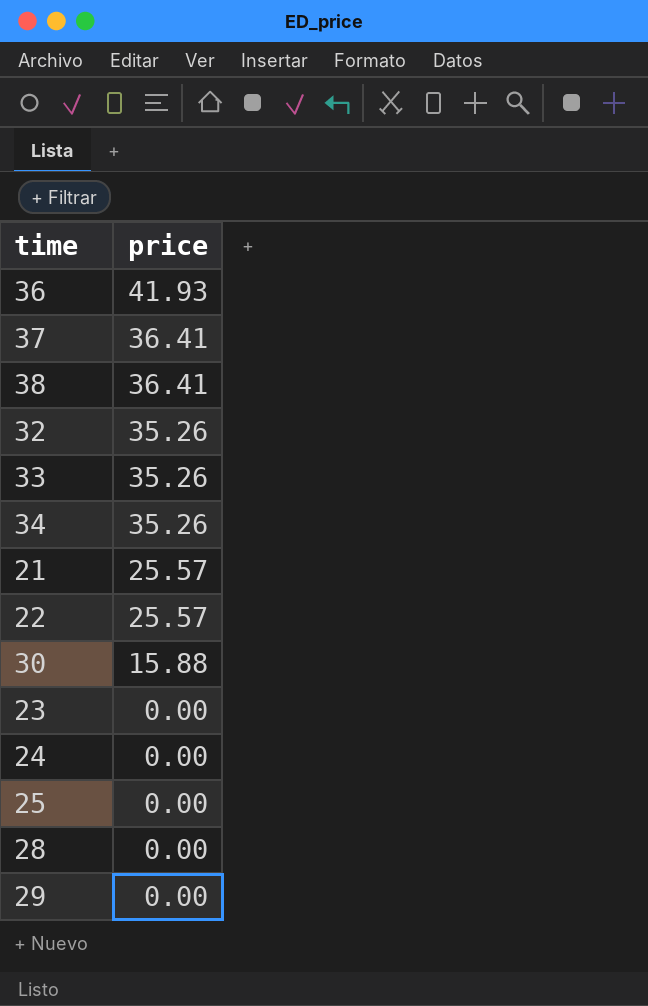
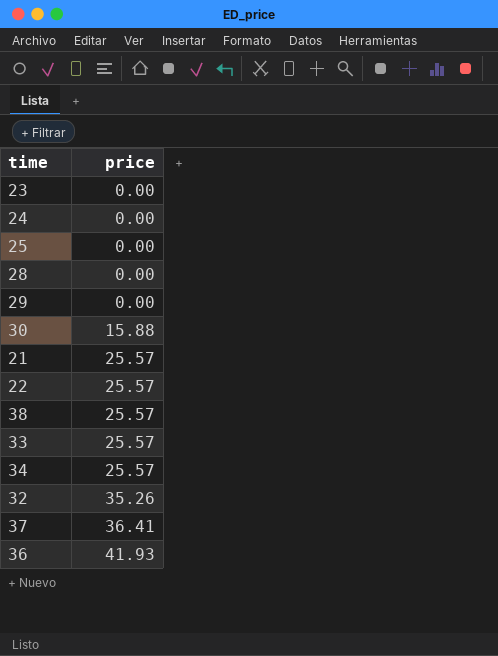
row order: price descending -> price ascending
38 | price: 36.41 -> 25.57
33 | price: 35.26 -> 25.57
34 | price: 35.26 -> 25.57

